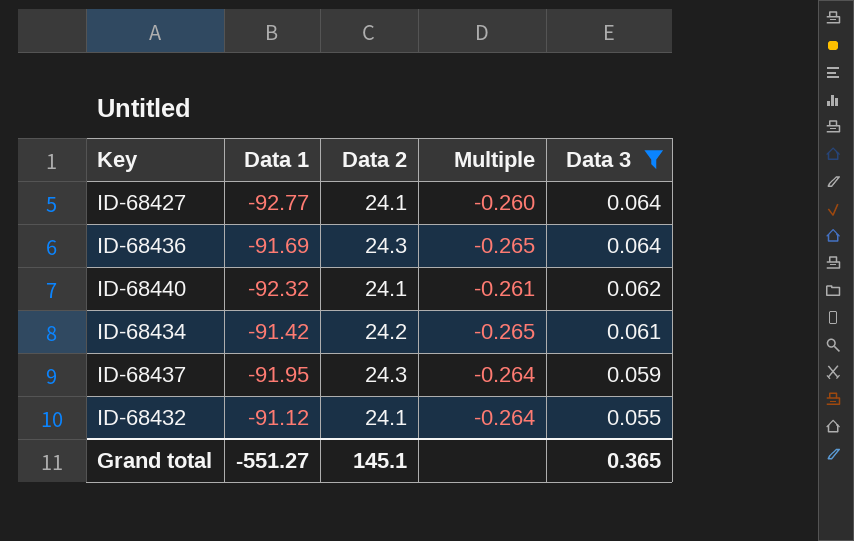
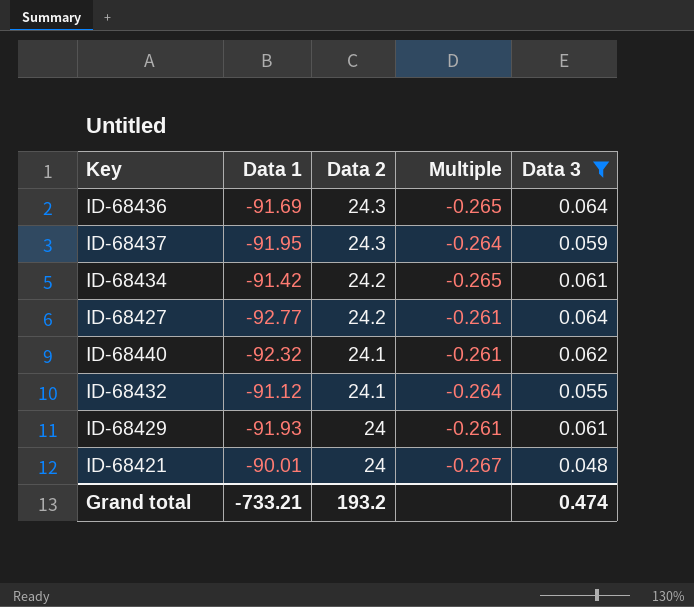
row order: Data 3 descending -> Data 2 descending
ID-68427 | Data 2: 24.1 -> 24.2
ID-68427 | Multiple: -0.260 -> -0.261
row ID-68429: none -> -91.93 | 24 | -0.261 | 0.061
row ID-68421: none -> -90.01 | 24 | -0.267 | 0.048
Grand total | Data 1: -551.27 -> -733.21
Grand total | Data 2: 145.1 -> 193.2
Grand total | Data 3: 0.365 -> 0.474

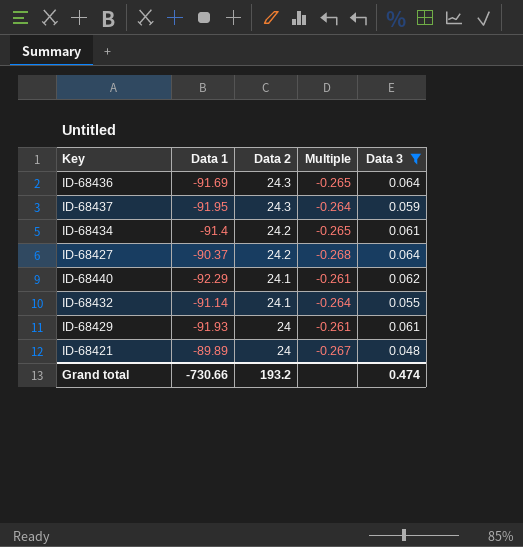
ID-68434 | Data 1: -91.42 -> -91.4
ID-68427 | Data 1: -92.77 -> -90.37
ID-68427 | Multiple: -0.261 -> -0.268
ID-68440 | Data 1: -92.32 -> -92.29
ID-68432 | Data 1: -91.12 -> -91.14
ID-68421 | Data 1: -90.01 -> -89.89
Grand total | Data 1: -733.21 -> -730.66

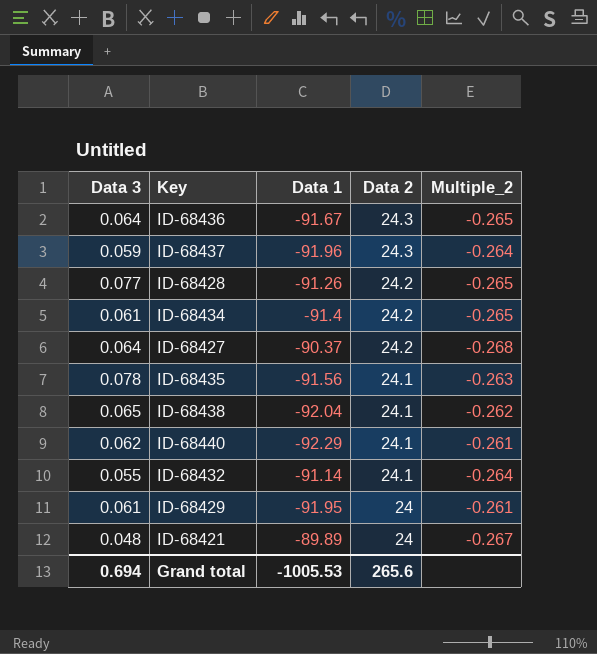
filter: Data 3 <= 0.064 -> none
column Data 3 | position: 5 -> 1
column name: Multiple -> Multiple_2
ID-68436 | Data 1: -91.69 -> -91.67
ID-68437 | Data 1: -91.95 -> -91.96
ID-68429 | Data 1: -91.93 -> -91.95
Grand total | Data 3: 0.474 -> 0.694
Grand total | Data 1: -730.66 -> -1005.53
Grand total | Data 2: 193.2 -> 265.6

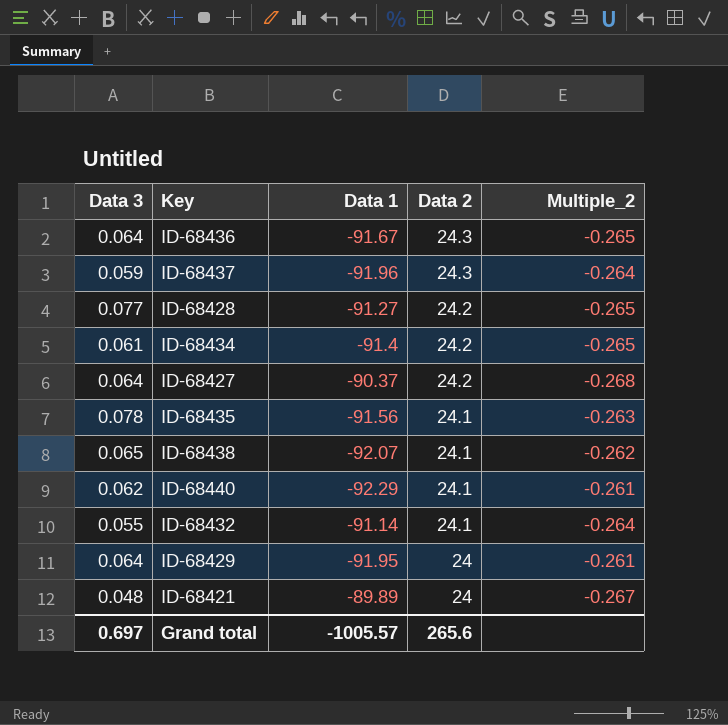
ID-68428 | Data 1: -91.26 -> -91.27
ID-68438 | Data 1: -92.04 -> -92.07
ID-68429 | Data 3: 0.061 -> 0.064
Grand total | Data 3: 0.694 -> 0.697
Grand total | Data 1: -1005.53 -> -1005.57

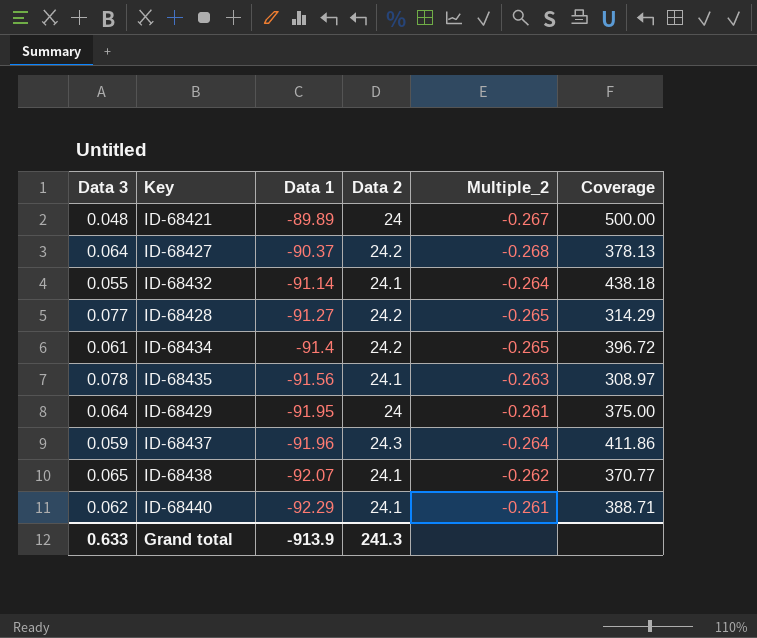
row order: Data 2 descending -> Data 1 descending
column Coverage | formula: none -> [Data 2] / [Data 3]
row ID-68436: 0.064 | -91.67 | 24.3 | -0.265 -> none
Grand total | Data 3: 0.697 -> 0.633
Grand total | Data 1: -1005.57 -> -913.9
Grand total | Data 2: 265.6 -> 241.3

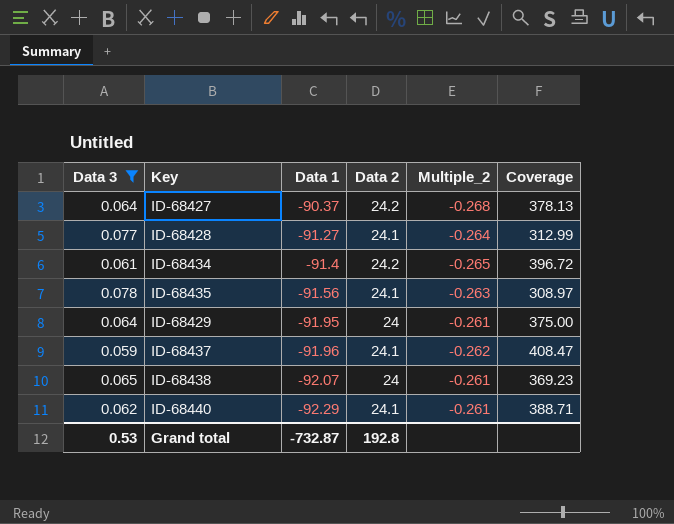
filter: none -> Data 3 >= 0.059
ID-68428 | Data 2: 24.2 -> 24.1
ID-68428 | Multiple_2: -0.265 -> -0.264
ID-68428 | Coverage: 314.29 -> 312.99
ID-68437 | Data 2: 24.3 -> 24.1
ID-68437 | Multiple_2: -0.264 -> -0.262
ID-68437 | Coverage: 411.86 -> 408.47
ID-68438 | Data 2: 24.1 -> 24
ID-68438 | Multiple_2: -0.262 -> -0.261
ID-68438 | Coverage: 370.77 -> 369.23
Grand total | Data 3: 0.633 -> 0.53
Grand total | Data 1: -913.9 -> -732.87
Grand total | Data 2: 241.3 -> 192.8

